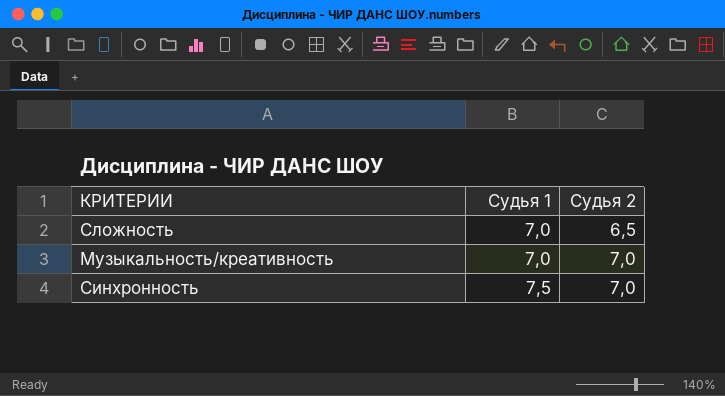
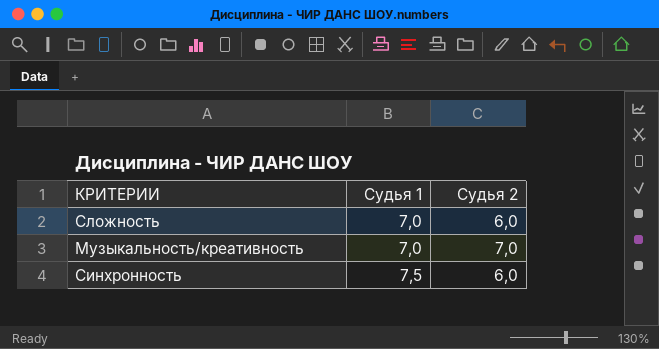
Сложность | Судья 2: 6,5 -> 6,0
Синхронность | Судья 2: 7,0 -> 6,0

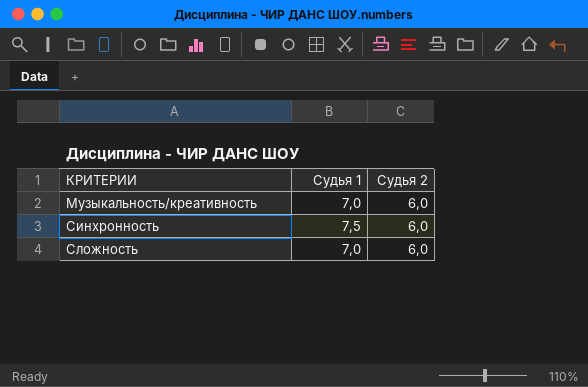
row order: Судья 1 ascending -> КРИТЕРИИ ascending
Музыкальность/креативность | Судья 2: 7,0 -> 6,0

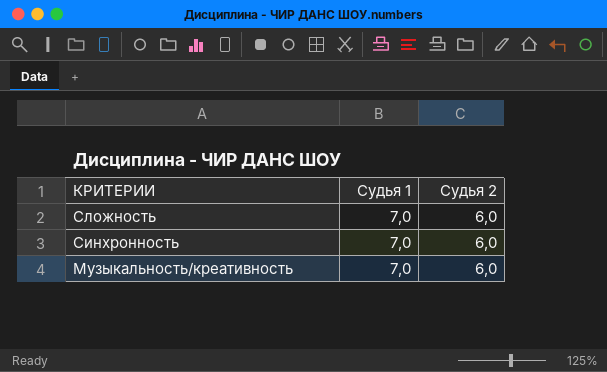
row order: КРИТЕРИИ ascending -> КРИТЕРИИ descending
Синхронность | Судья 1: 7,5 -> 7,0

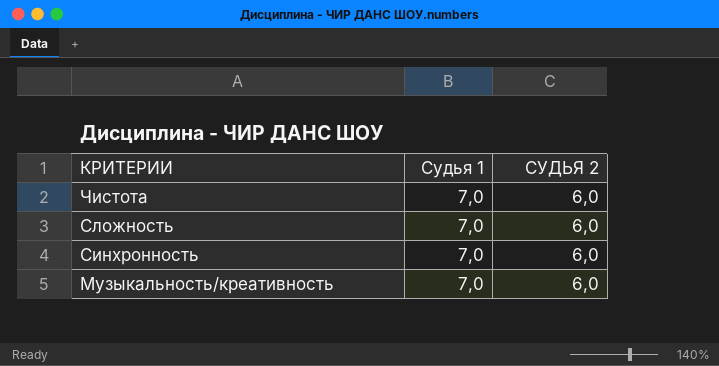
column name: Судья 2 -> СУДЬЯ 2
row Чистота: none -> 7,0 | 6,0

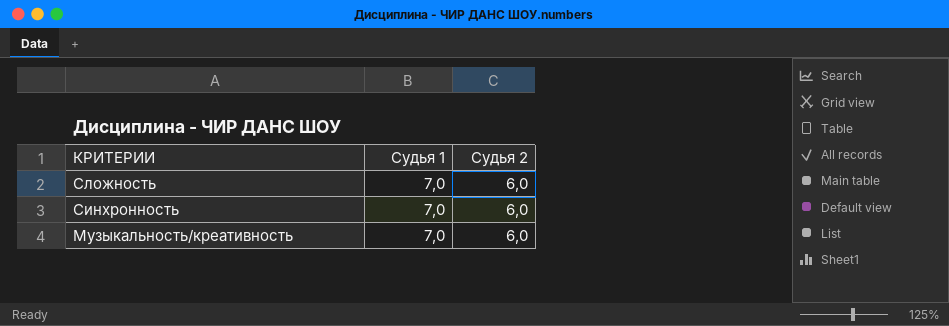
column name: СУДЬЯ 2 -> Судья 2
row Чистота: 7,0 | 6,0 -> none

